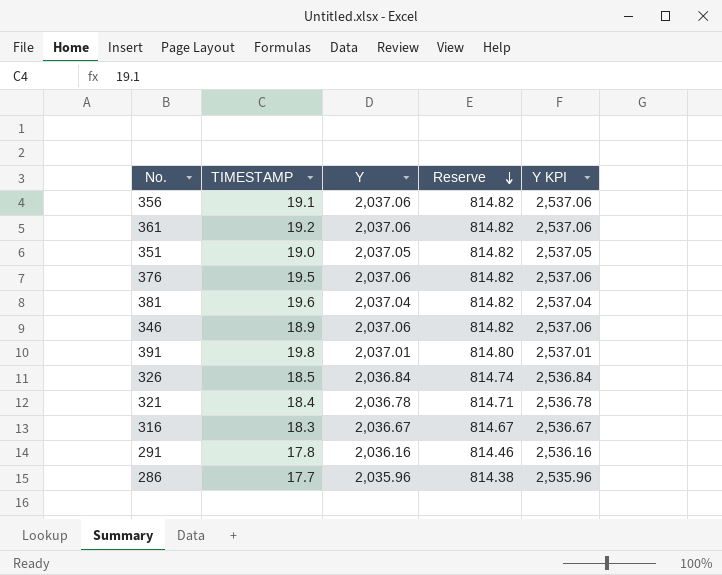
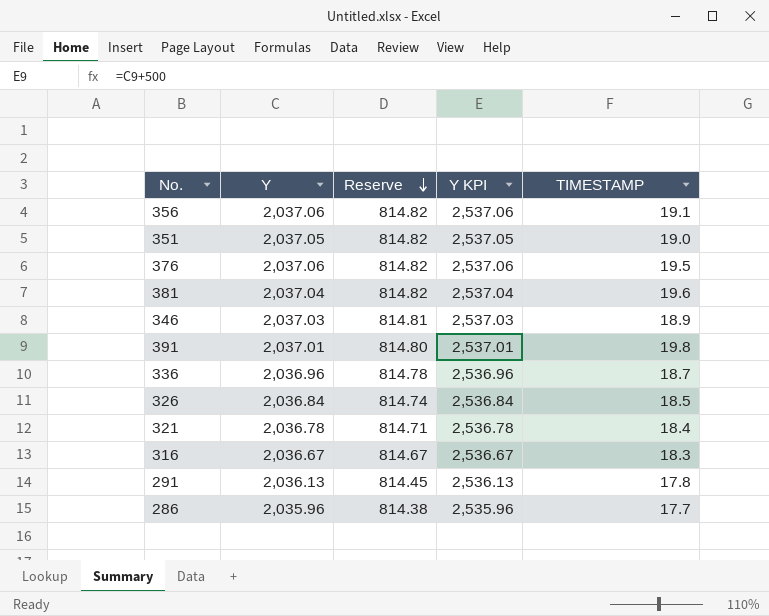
column TIMESTAMP | position: 2 -> 5
row 361: 19.2 | 2,037.06 | 814.82 | 2,537.06 -> none
346 | Y: 2,037.06 -> 2,037.03
346 | Reserve: 814.82 -> 814.81
346 | Y KPI: 2,537.06 -> 2,537.03
row 336: none -> 2,036.96 | 814.78 | 2,536.96 | 18.7
291 | Y: 2,036.16 -> 2,036.13
291 | Reserve: 814.46 -> 814.45
291 | Y KPI: 2,536.16 -> 2,536.13

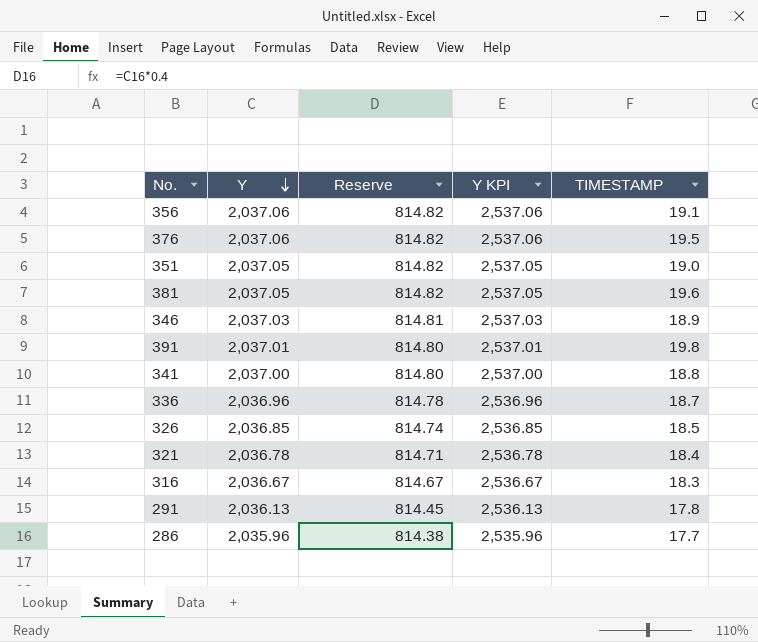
row order: Reserve descending -> Y descending
381 | Y: 2,037.04 -> 2,037.05
381 | Y KPI: 2,537.04 -> 2,537.05
row 341: none -> 2,037.00 | 814.80 | 2,537.00 | 18.8
326 | Y: 2,036.84 -> 2,036.85
326 | Y KPI: 2,536.84 -> 2,536.85

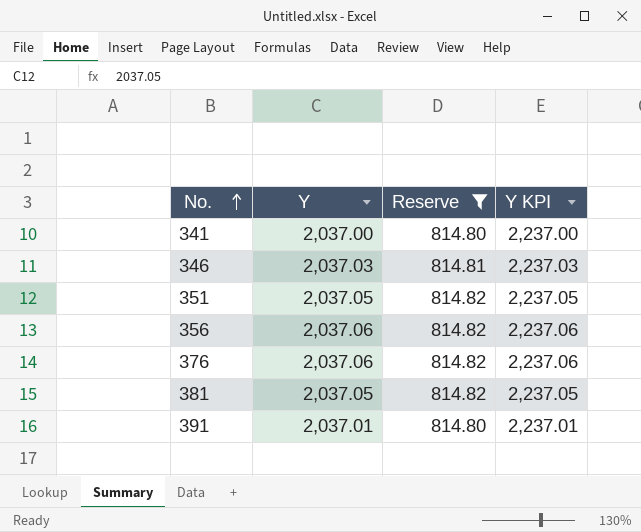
filter: none -> Reserve >= 814.80
row order: Y descending -> No. ascending
column TIMESTAMP | position: 5 -> none
column Y KPI | formula: [Y] + 500 -> [Y] + 200

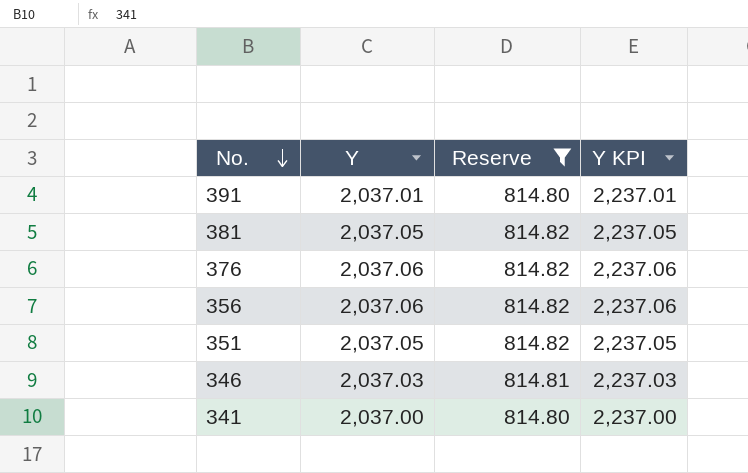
row order: No. ascending -> No. descending

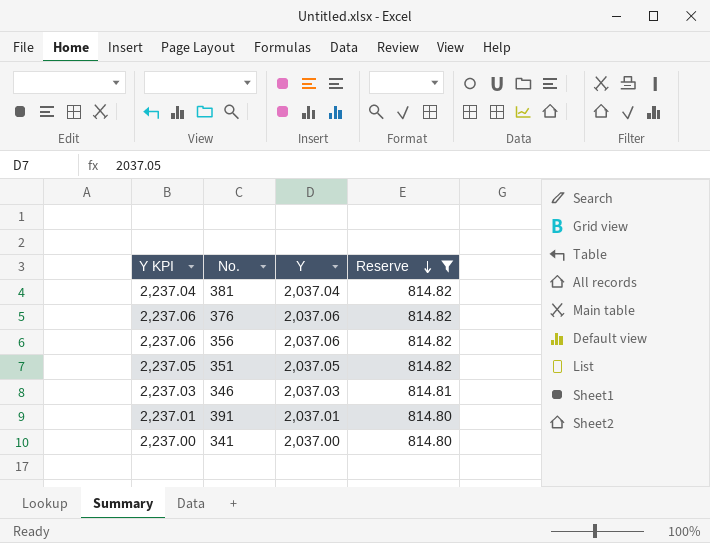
row order: No. descending -> Reserve descending
column Y KPI | position: 4 -> 1
381 | Y KPI: 2,237.05 -> 2,237.04
381 | Y: 2,037.05 -> 2,037.04

